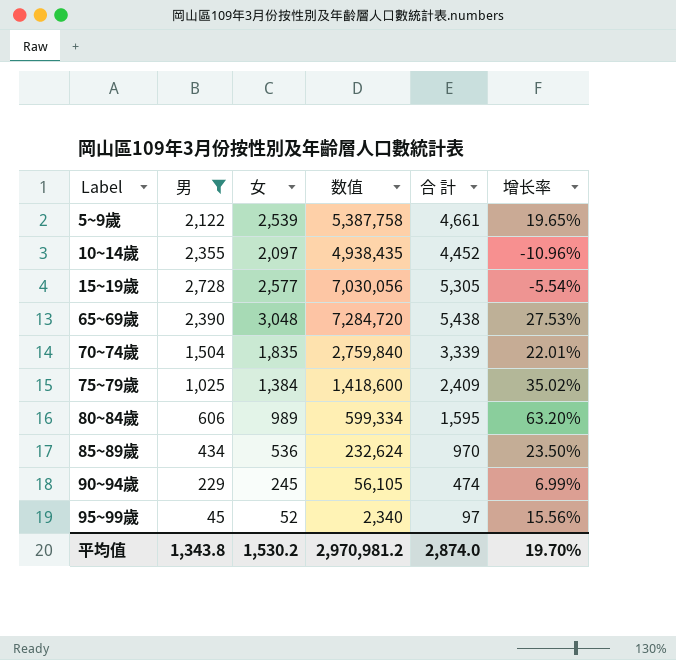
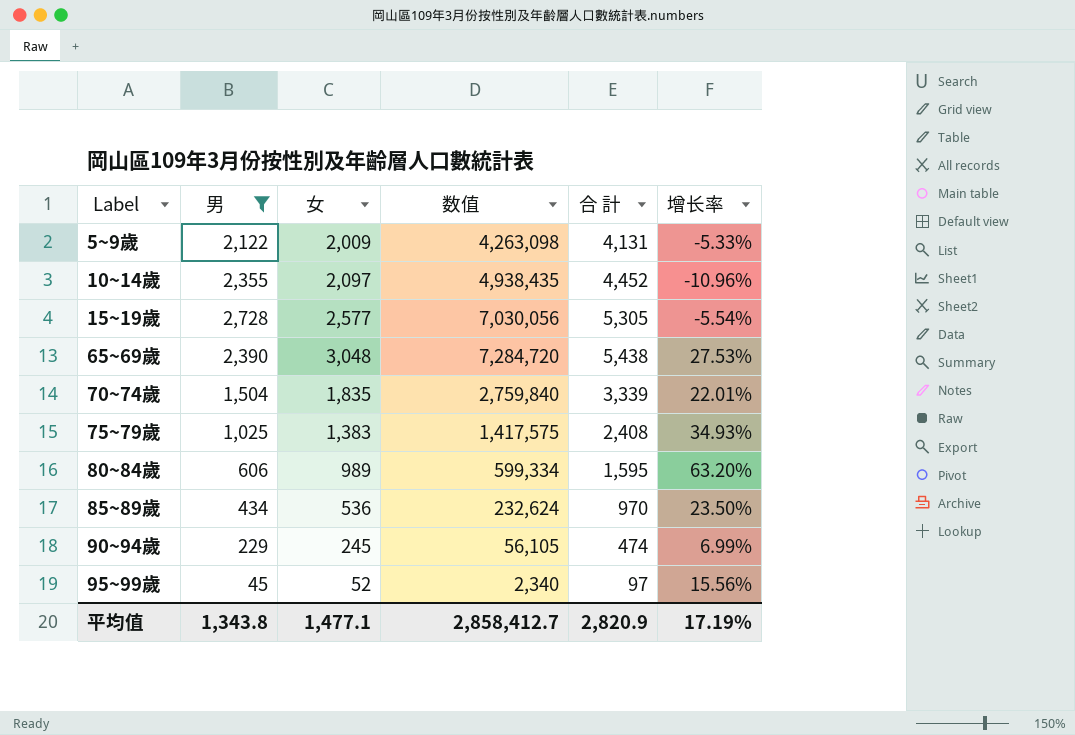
5~9歲 | 女: 2,539 -> 2,009
5~9歲 | 数值: 5,387,758 -> 4,263,098
5~9歲 | 合 計: 4,661 -> 4,131
5~9歲 | 增长率: 19.65% -> -5.33%
75~79歲 | 女: 1,384 -> 1,383
75~79歲 | 数值: 1,418,600 -> 1,417,575
75~79歲 | 合 計: 2,409 -> 2,408
75~79歲 | 增长率: 35.02% -> 34.93%
平均值 | 女: 1,530.2 -> 1,477.1
平均值 | 数值: 2,970,981.2 -> 2,858,412.7
平均值 | 合 計: 2,874.0 -> 2,820.9
平均值 | 增长率: 19.70% -> 17.19%

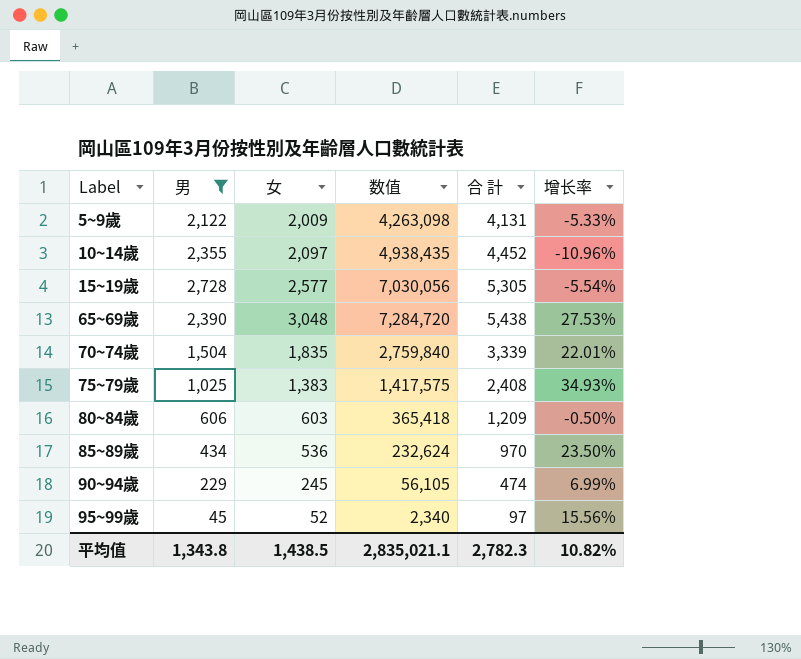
80~84歲 | 女: 989 -> 603
80~84歲 | 数值: 599,334 -> 365,418
80~84歲 | 合 計: 1,595 -> 1,209
80~84歲 | 增长率: 63.20% -> -0.50%
平均值 | 女: 1,477.1 -> 1,438.5
平均值 | 数值: 2,858,412.7 -> 2,835,021.1
平均值 | 合 計: 2,820.9 -> 2,782.3
平均值 | 增长率: 17.19% -> 10.82%

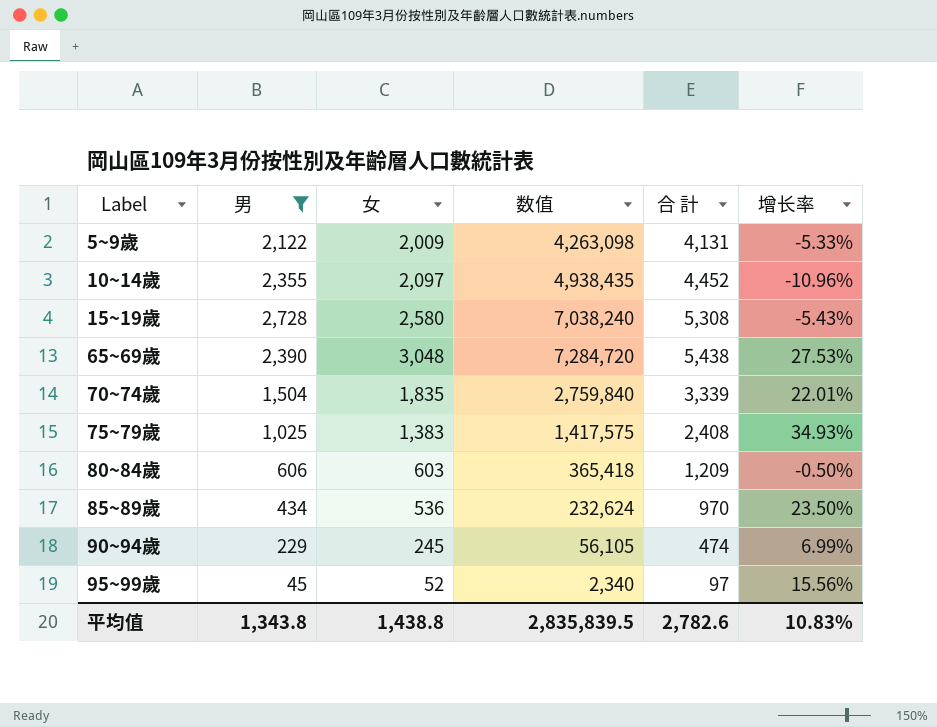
15~19歲 | 女: 2,577 -> 2,580
15~19歲 | 数值: 7,030,056 -> 7,038,240
15~19歲 | 合 計: 5,305 -> 5,308
15~19歲 | 增长率: -5.54% -> -5.43%
平均值 | 女: 1,438.5 -> 1,438.8
平均值 | 数值: 2,835,021.1 -> 2,835,839.5
平均值 | 合 計: 2,782.3 -> 2,782.6
平均值 | 增长率: 10.82% -> 10.83%

